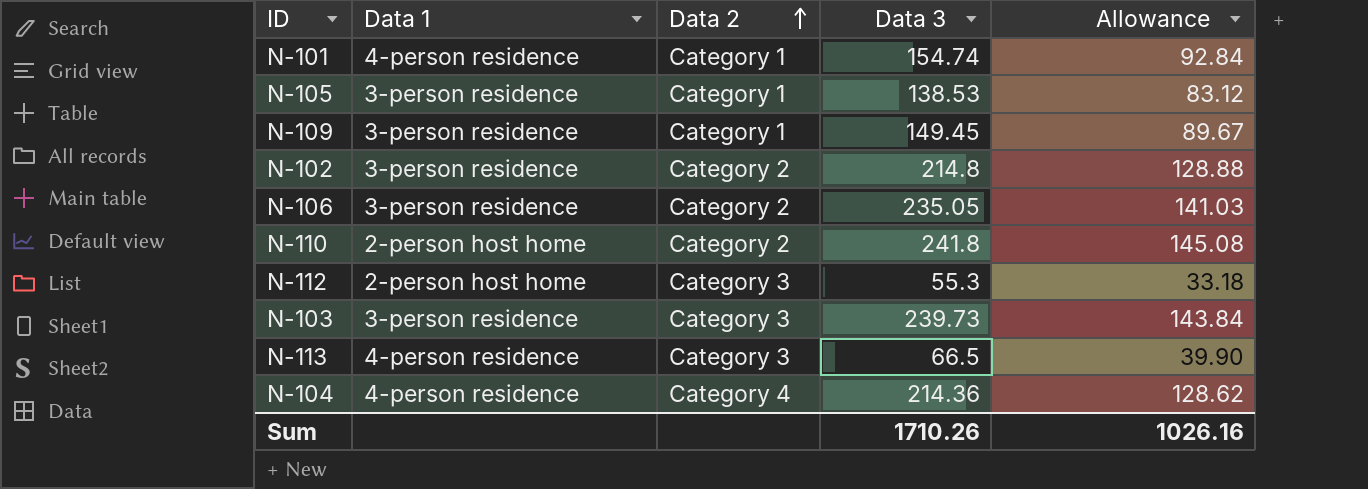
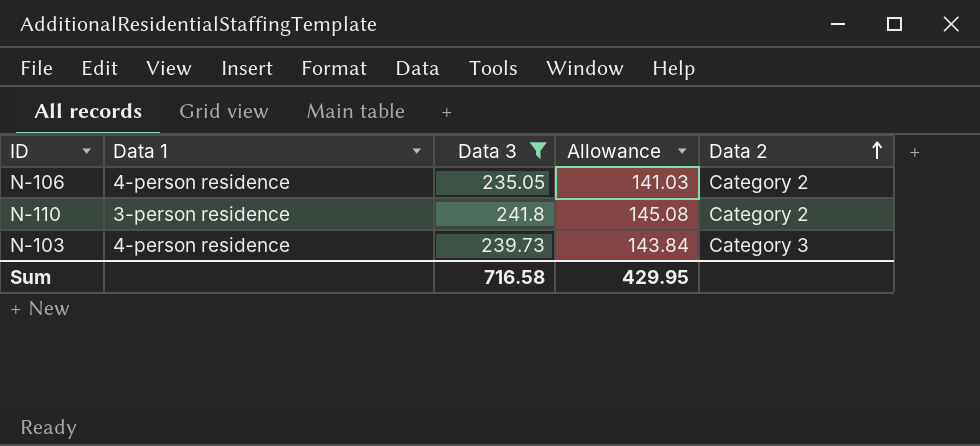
filter: none -> Data 3 >= 235.05
column Data 2 | position: 3 -> 5
N-106 | Data 1: 3-person residence -> 4-person residence
N-110 | Data 1: 2-person host home -> 3-person residence
N-103 | Data 1: 3-person residence -> 4-person residence
Sum | Data 3: 1710.26 -> 716.58
Sum | Allowance: 1026.16 -> 429.95

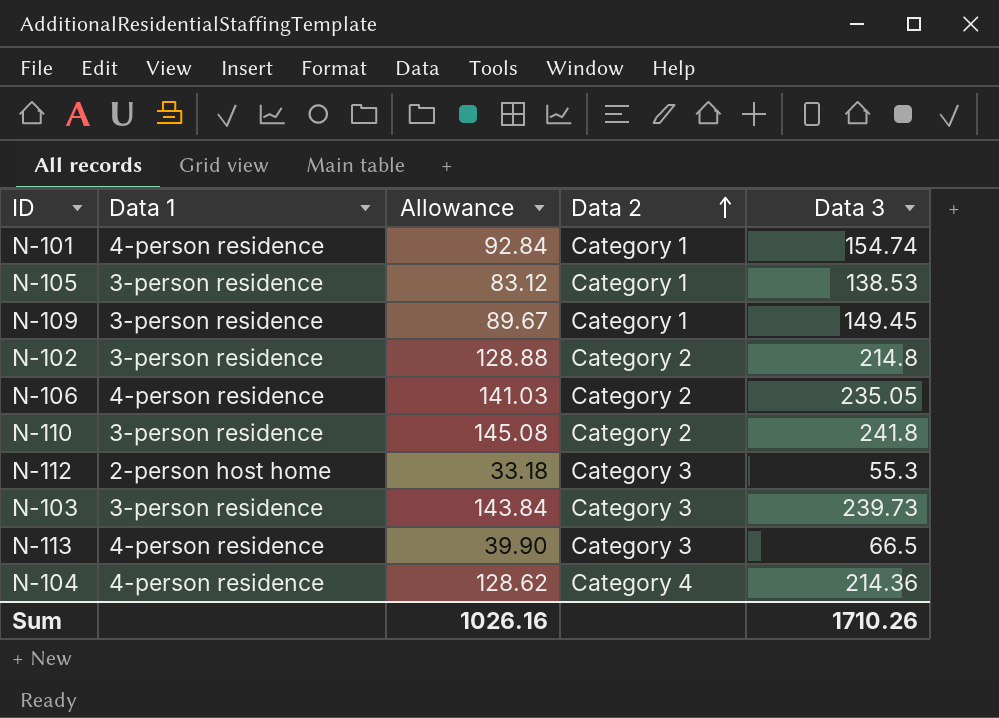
filter: Data 3 >= 235.05 -> none
column Data 3 | position: 3 -> 5
N-103 | Data 1: 4-person residence -> 3-person residence
Sum | Allowance: 429.95 -> 1026.16
Sum | Data 3: 716.58 -> 1710.26

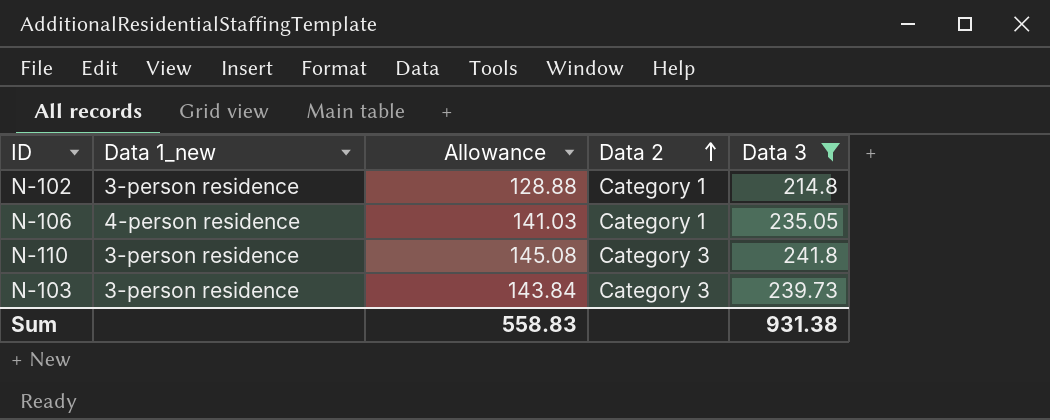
filter: none -> Data 3 >= 214.8
column name: Data 1 -> Data 1_new
N-102 | Data 2: Category 2 -> Category 1
N-106 | Data 2: Category 2 -> Category 1
N-110 | Data 2: Category 2 -> Category 3
Sum | Allowance: 1026.16 -> 558.83
Sum | Data 3: 1710.26 -> 931.38

